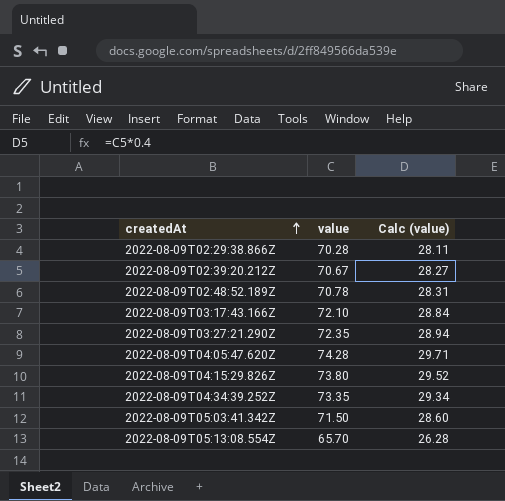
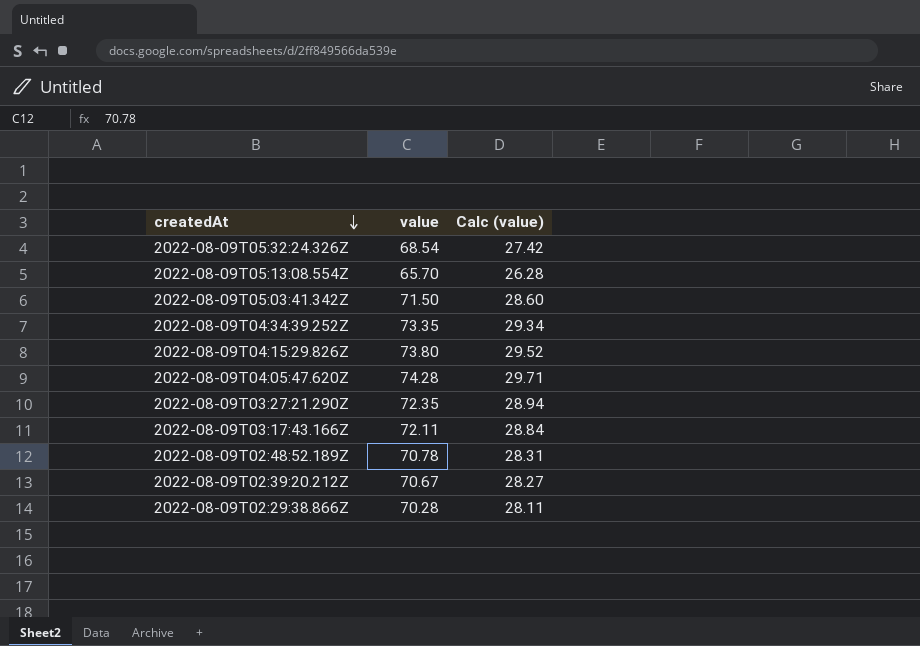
row order: createdAt ascending -> createdAt descending
row 2022-08-09T05:32:24.326Z: none -> 68.54 | 27.42
2022-08-09T03:17:43.166Z | value: 72.10 -> 72.11

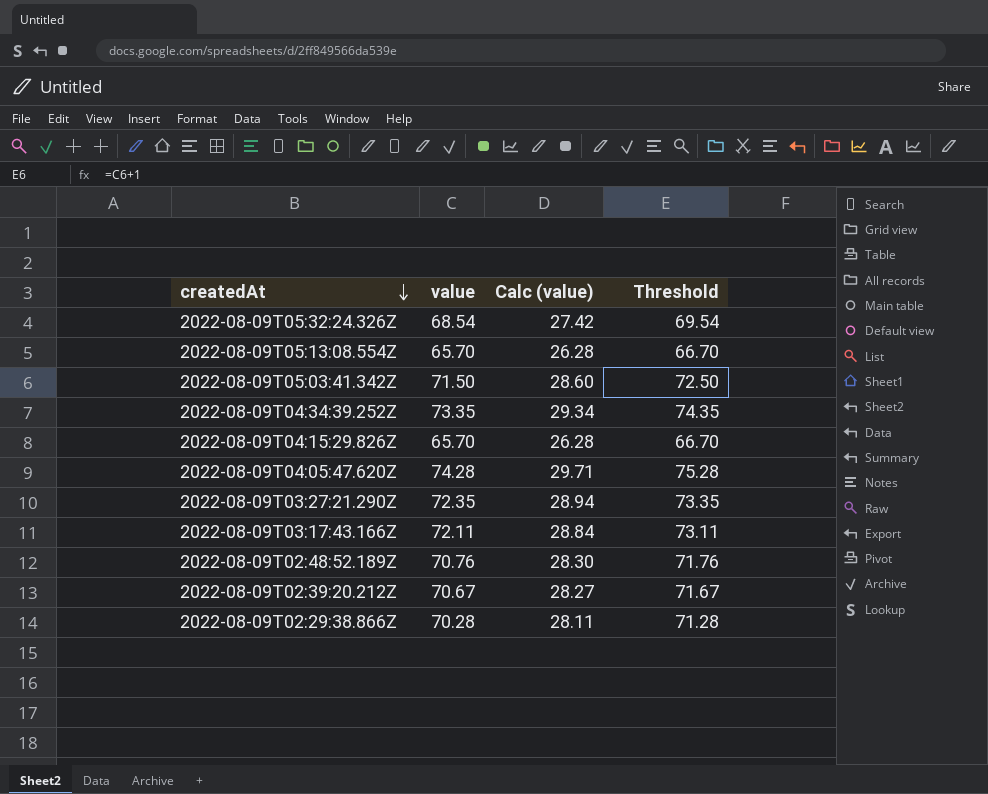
column Threshold | formula: none -> [value] + 1
2022-08-09T04:15:29.826Z | value: 73.80 -> 65.70
2022-08-09T04:15:29.826Z | Calc (value): 29.52 -> 26.28
2022-08-09T02:48:52.189Z | value: 70.78 -> 70.76
2022-08-09T02:48:52.189Z | Calc (value): 28.31 -> 28.30

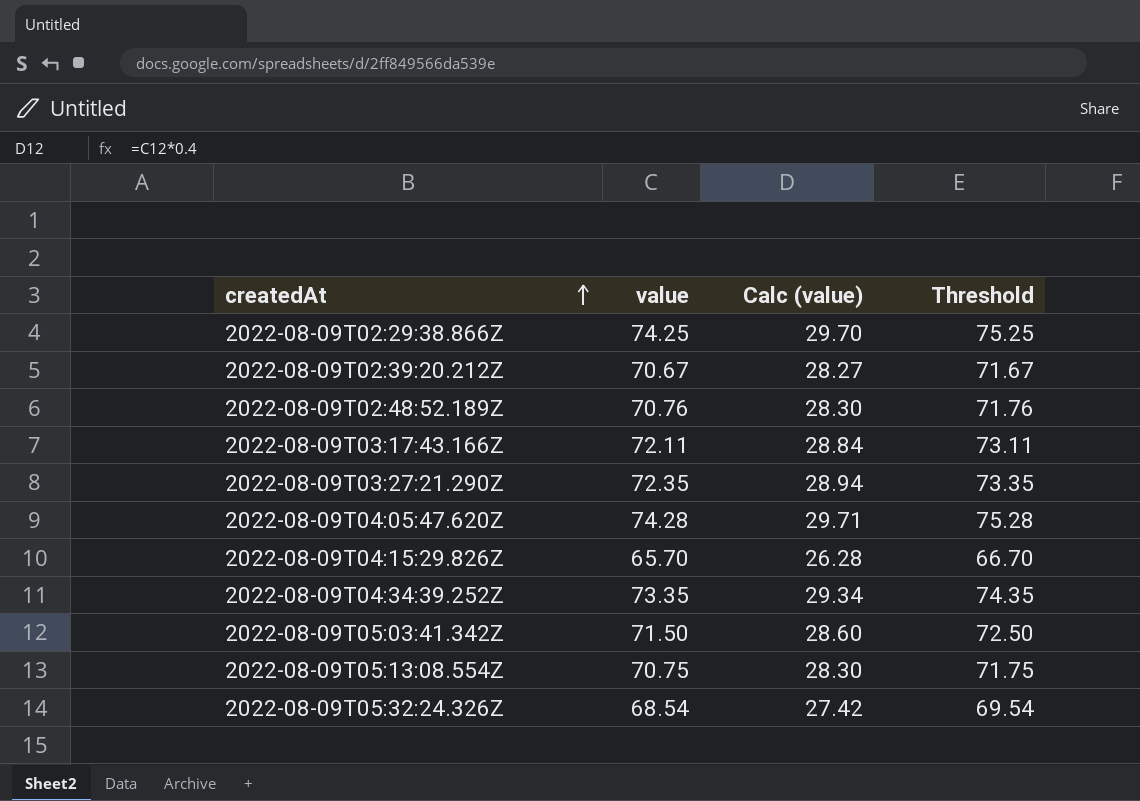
row order: createdAt descending -> createdAt ascending
2022-08-09T02:29:38.866Z | value: 70.28 -> 74.25
2022-08-09T02:29:38.866Z | Calc (value): 28.11 -> 29.70
2022-08-09T02:29:38.866Z | Threshold: 71.28 -> 75.25
2022-08-09T05:13:08.554Z | value: 65.70 -> 70.75
2022-08-09T05:13:08.554Z | Calc (value): 26.28 -> 28.30
2022-08-09T05:13:08.554Z | Threshold: 66.70 -> 71.75

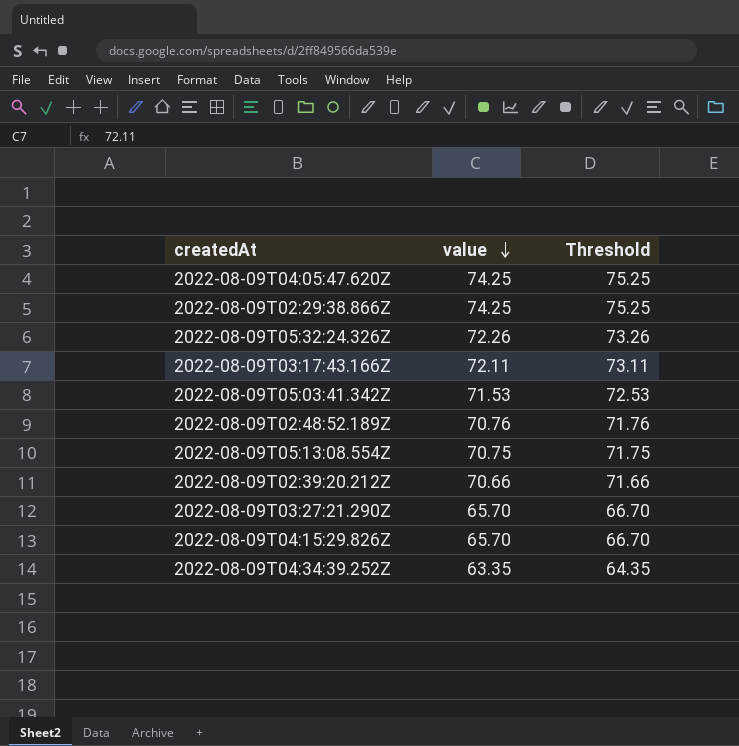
row order: createdAt ascending -> value descending
column Calc (value) | formula: [value] * 0.4 -> none
2022-08-09T04:05:47.620Z | value: 74.28 -> 74.25
2022-08-09T04:05:47.620Z | Threshold: 75.28 -> 75.25
2022-08-09T05:32:24.326Z | value: 68.54 -> 72.26
2022-08-09T05:32:24.326Z | Threshold: 69.54 -> 73.26
2022-08-09T05:03:41.342Z | value: 71.50 -> 71.53
2022-08-09T05:03:41.342Z | Threshold: 72.50 -> 72.53
2022-08-09T02:39:20.212Z | value: 70.67 -> 70.66
2022-08-09T02:39:20.212Z | Threshold: 71.67 -> 71.66
2022-08-09T03:27:21.290Z | value: 72.35 -> 65.70
2022-08-09T03:27:21.290Z | Threshold: 73.35 -> 66.70
2022-08-09T04:34:39.252Z | value: 73.35 -> 63.35
2022-08-09T04:34:39.252Z | Threshold: 74.35 -> 64.35

